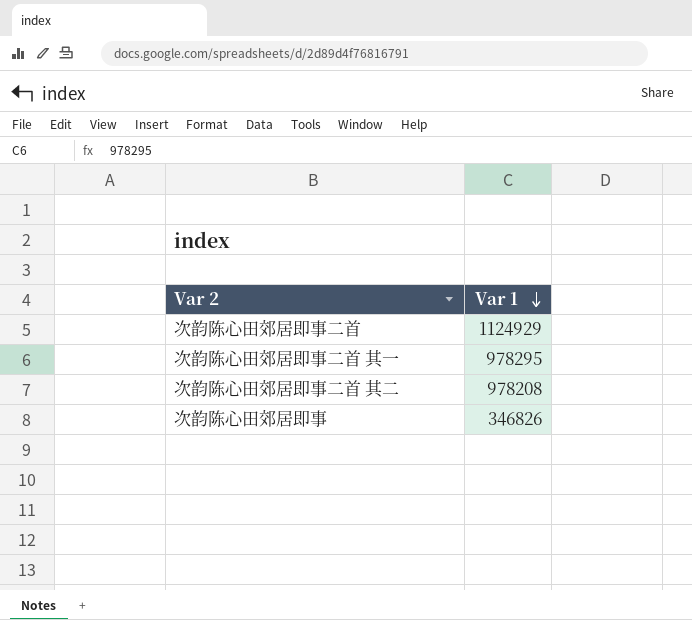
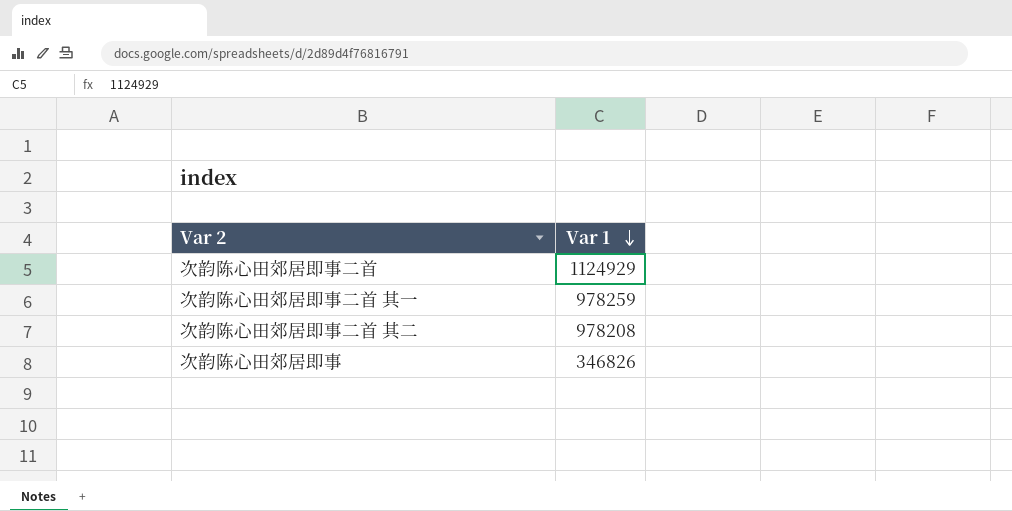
次韵陈心田郊居即事二首 其一 | Var 1: 978295 -> 978259

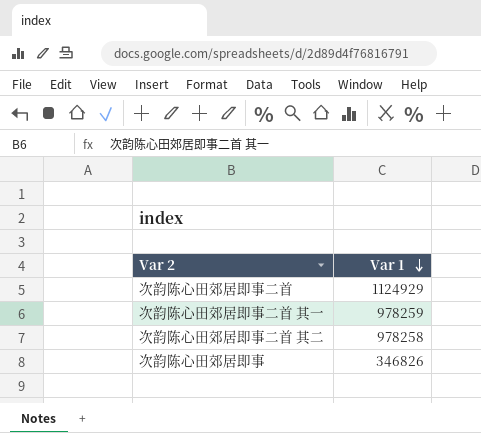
次韵陈心田郊居即事二首 其二 | Var 1: 978208 -> 978258

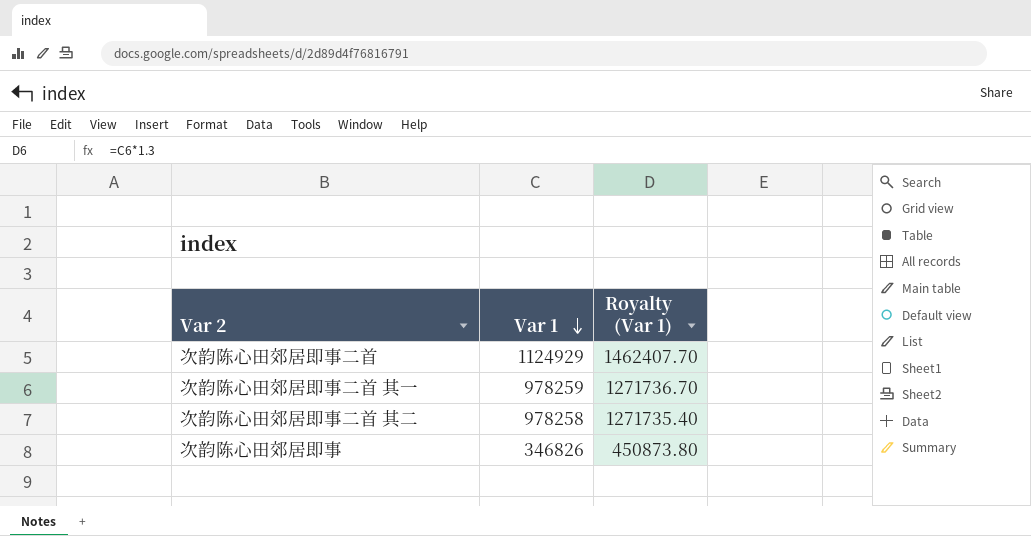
column Royalty (Var 1) | formula: none -> [Var 1] * 1.3

